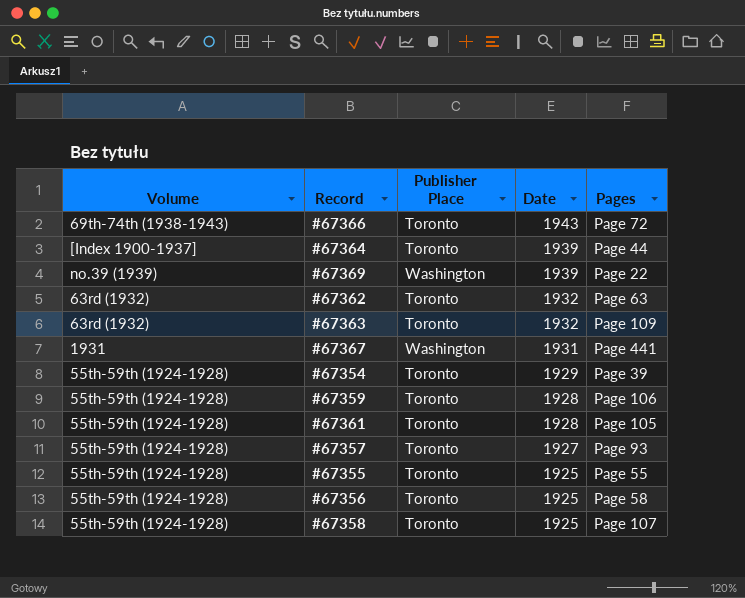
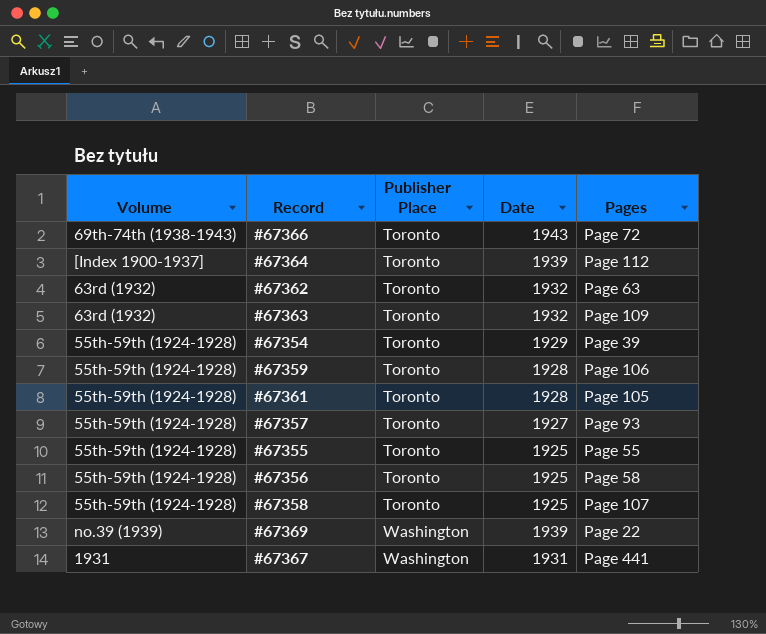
row order: Date descending -> Publisher Place ascending
#67364 | Pages: Page 44 -> Page 112

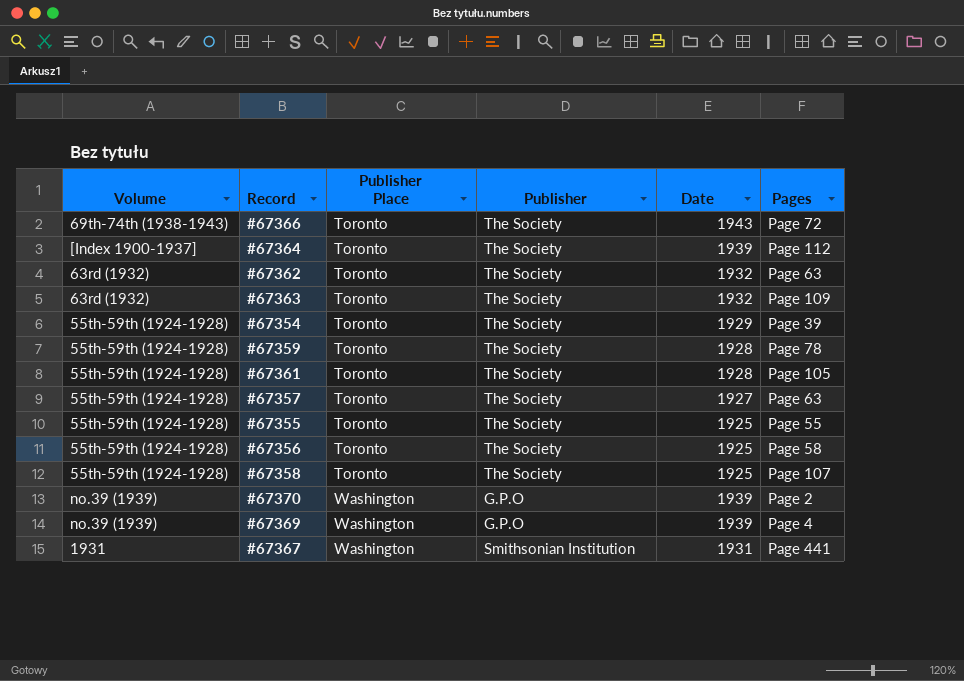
column Publisher | position: none -> 4
#67359 | Pages: Page 106 -> Page 78
#67357 | Pages: Page 93 -> Page 63
row #67370: none -> no.39 (1939) | Washington | G.P.O | 1939 | Page 2
#67369 | Pages: Page 22 -> Page 4

